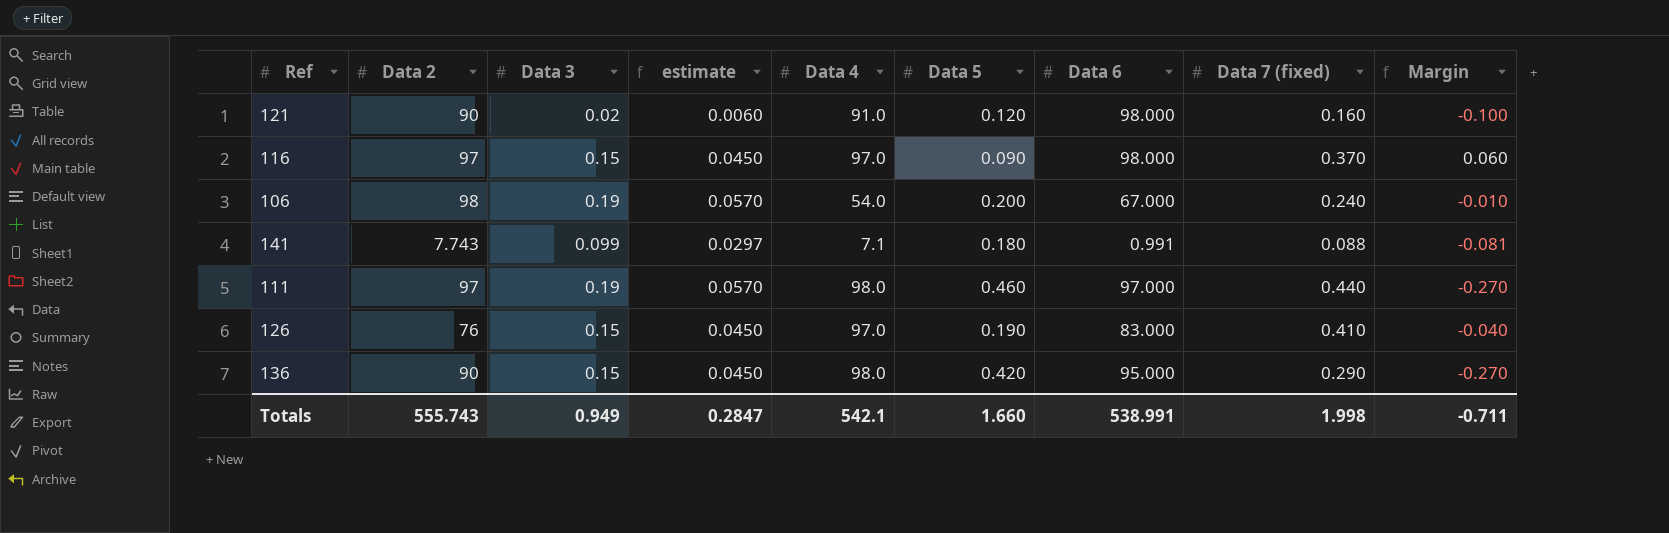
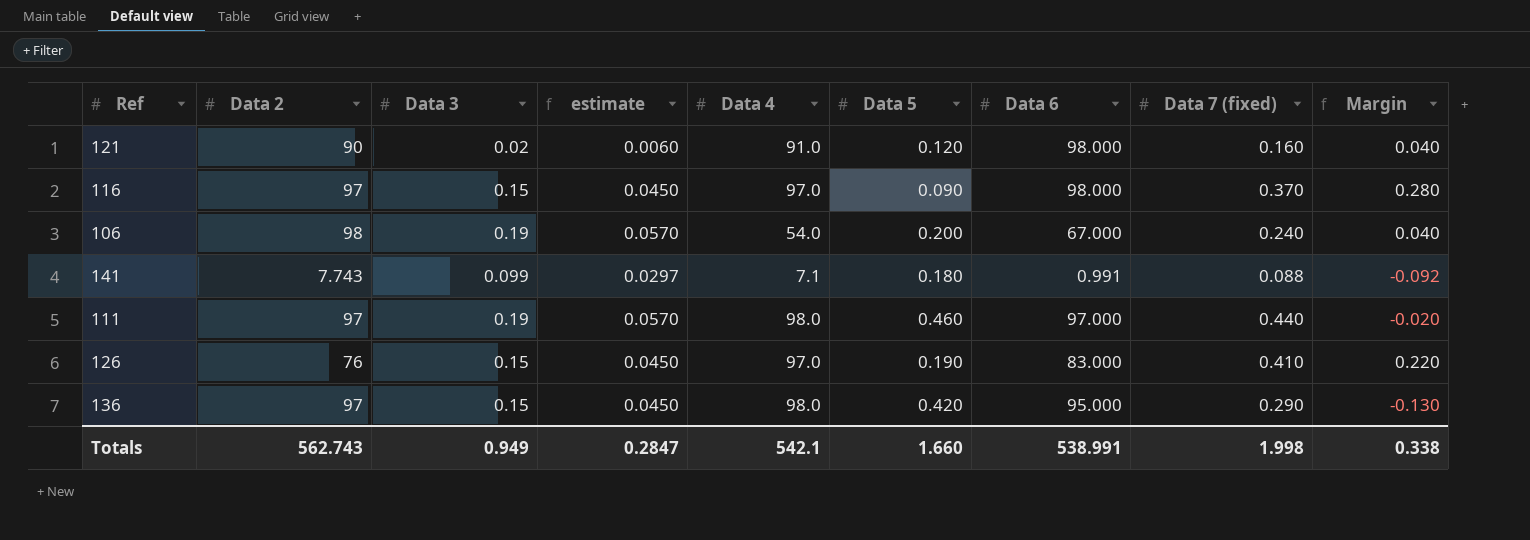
column Margin | formula: [Data 3] - [Data 5] -> [Data 7 (fixed)] - [Data 5]
136 | Data 2: 90 -> 97
Totals | Data 2: 555.743 -> 562.743
Totals | Margin: -0.711 -> 0.338

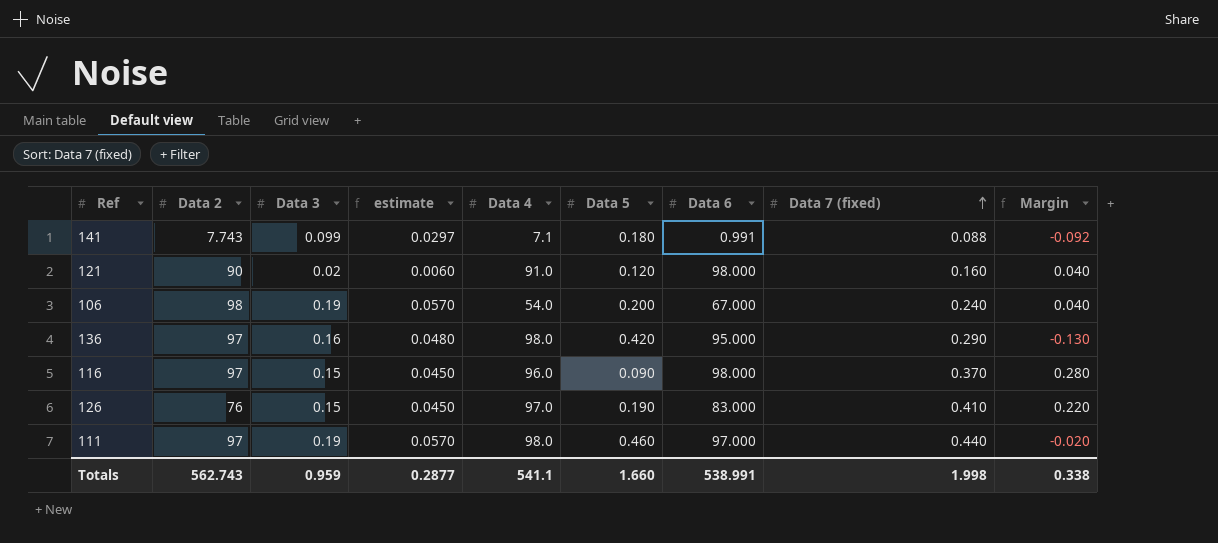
row order: none -> Data 7 (fixed) ascending
136 | Data 3: 0.15 -> 0.16
136 | estimate: 0.0450 -> 0.0480
116 | Data 4: 97.0 -> 96.0
Totals | Data 3: 0.949 -> 0.959
Totals | estimate: 0.2847 -> 0.2877
Totals | Data 4: 542.1 -> 541.1

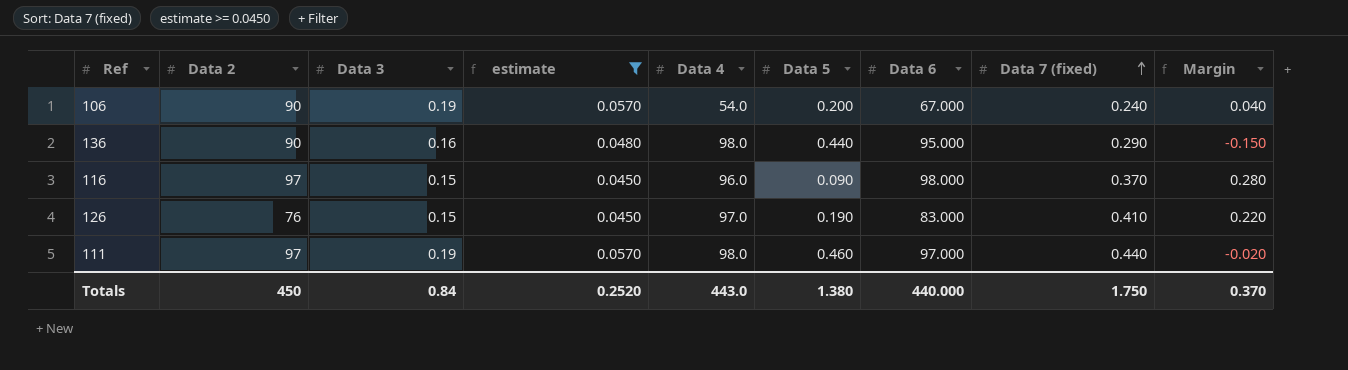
filter: none -> estimate >= 0.0450
106 | Data 2: 98 -> 90
136 | Data 2: 97 -> 90
136 | Data 5: 0.420 -> 0.440
136 | Margin: -0.130 -> -0.150
Totals | Data 2: 562.743 -> 450
Totals | Data 3: 0.959 -> 0.84
Totals | estimate: 0.2877 -> 0.2520
Totals | Data 4: 541.1 -> 443.0
Totals | Data 5: 1.660 -> 1.380
Totals | Data 6: 538.991 -> 440.000
Totals | Data 7 (fixed): 1.998 -> 1.750
Totals | Margin: 0.338 -> 0.370

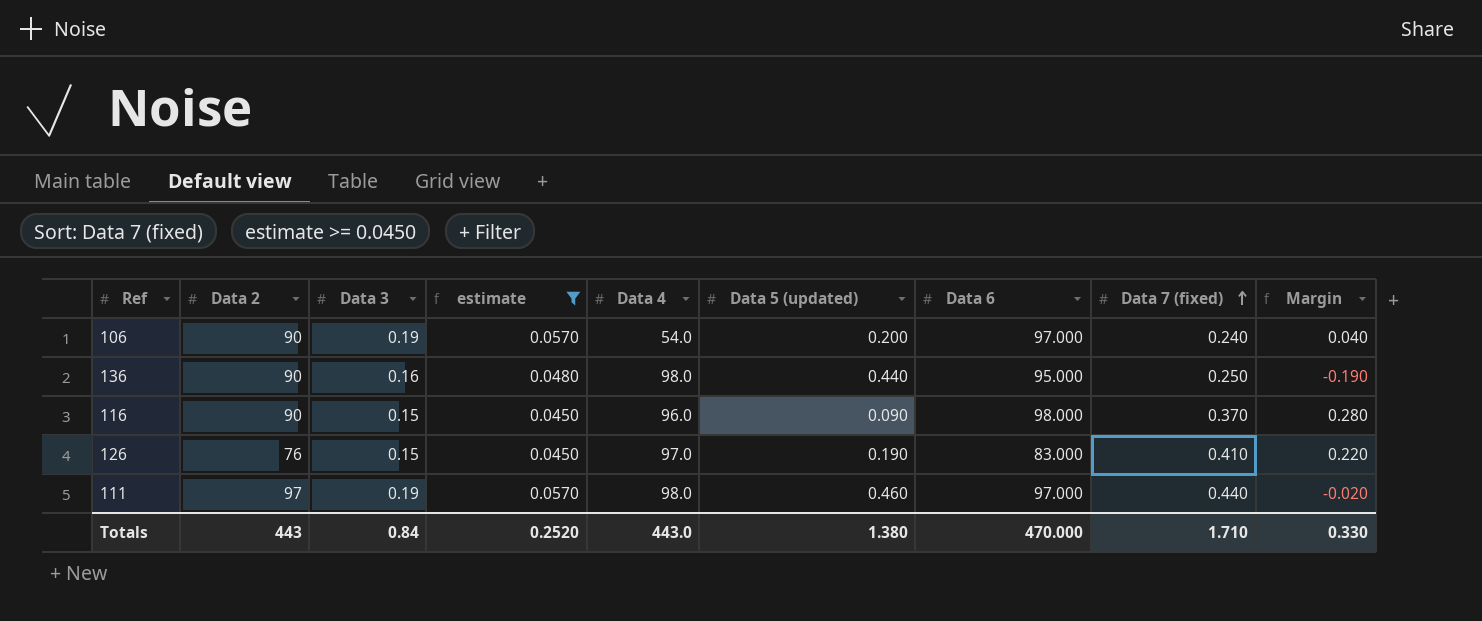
column name: Data 5 -> Data 5 (updated)
106 | Data 6: 67.000 -> 97.000
136 | Data 7 (fixed): 0.290 -> 0.250
136 | Margin: -0.150 -> -0.190
116 | Data 2: 97 -> 90
Totals | Data 2: 450 -> 443
Totals | Data 6: 440.000 -> 470.000
Totals | Data 7 (fixed): 1.750 -> 1.710
Totals | Margin: 0.370 -> 0.330

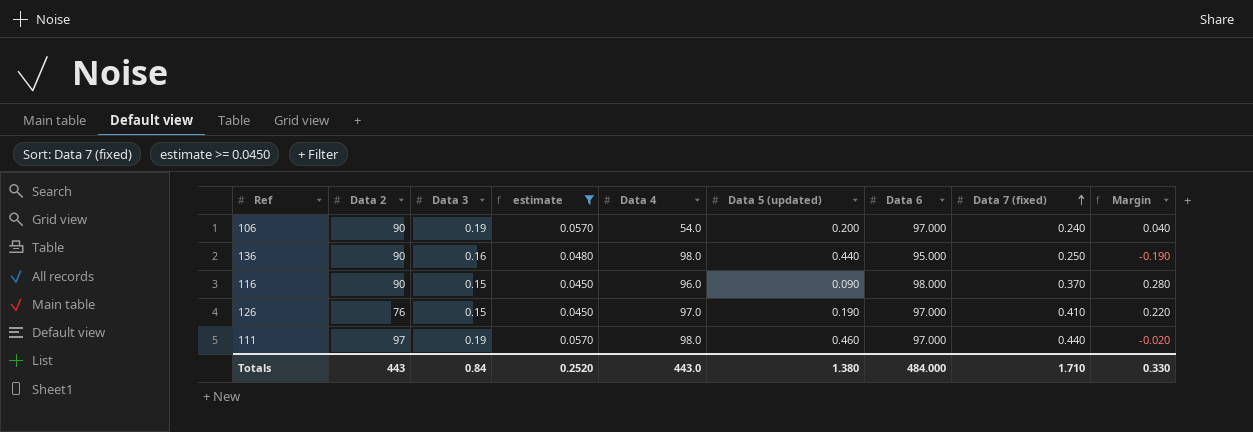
126 | Data 6: 83.000 -> 97.000
Totals | Data 6: 470.000 -> 484.000

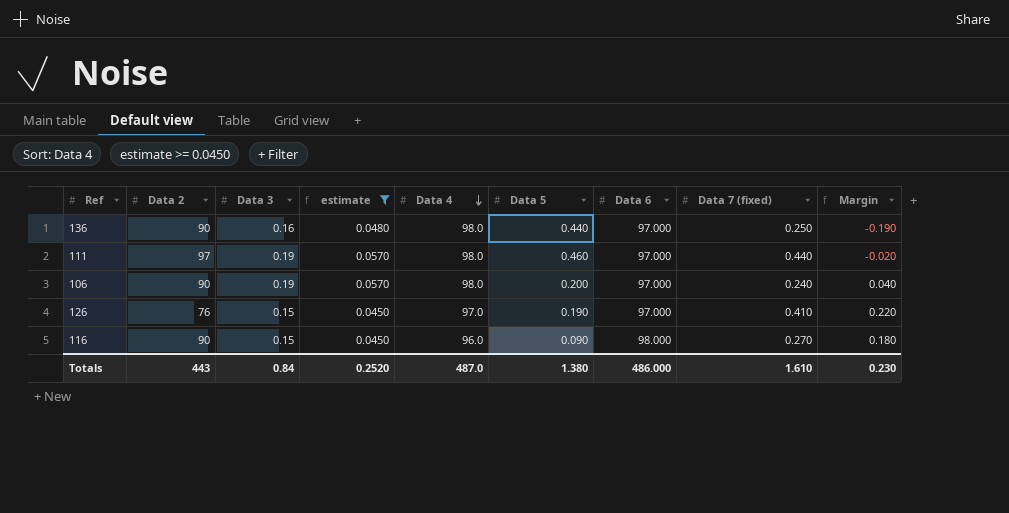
row order: Data 7 (fixed) ascending -> Data 4 descending
column name: Data 5 (updated) -> Data 5
136 | Data 6: 95.000 -> 97.000
106 | Data 4: 54.0 -> 98.0
116 | Data 7 (fixed): 0.370 -> 0.270
116 | Margin: 0.280 -> 0.180
Totals | Data 4: 443.0 -> 487.0
Totals | Data 6: 484.000 -> 486.000
Totals | Data 7 (fixed): 1.710 -> 1.610
Totals | Margin: 0.330 -> 0.230

